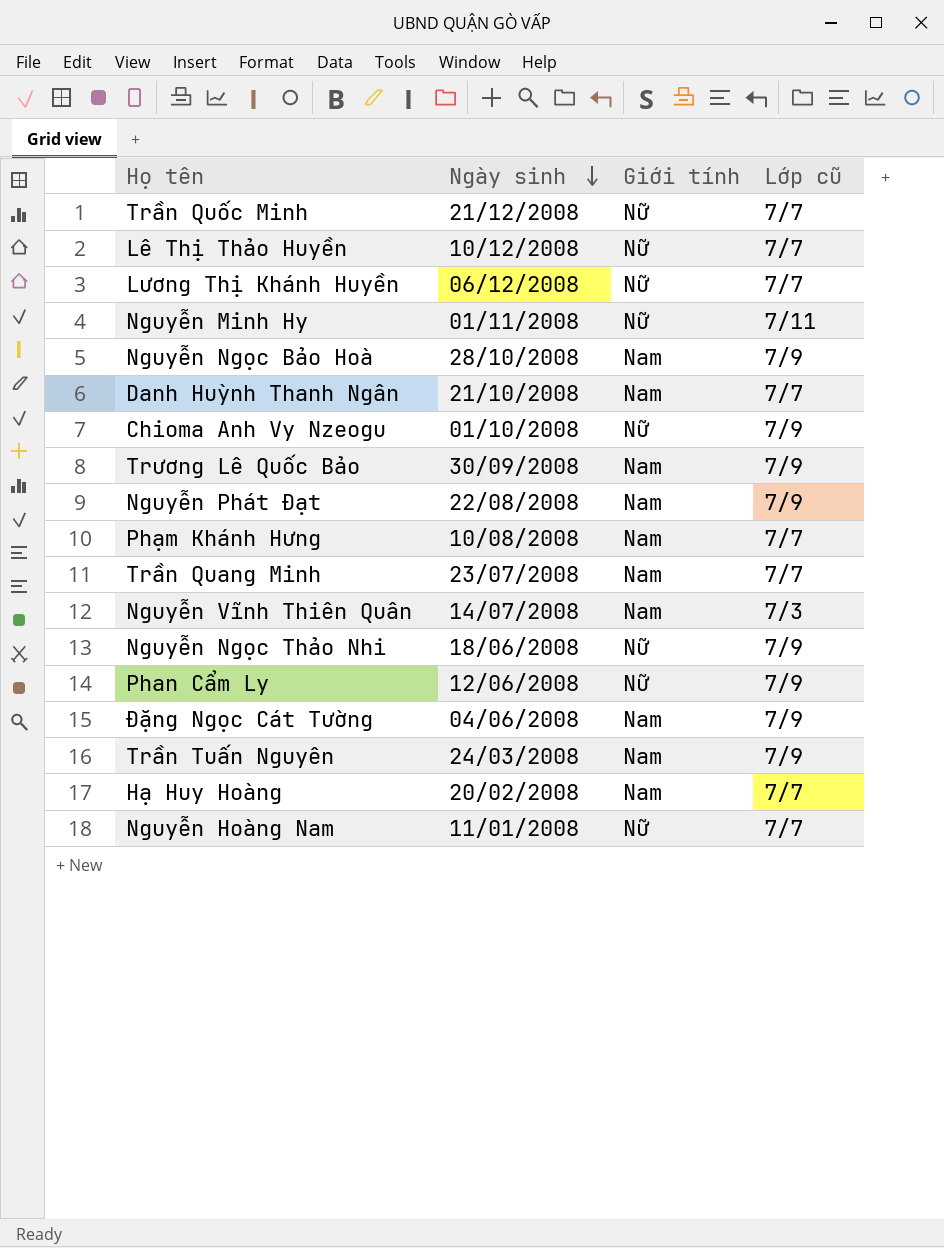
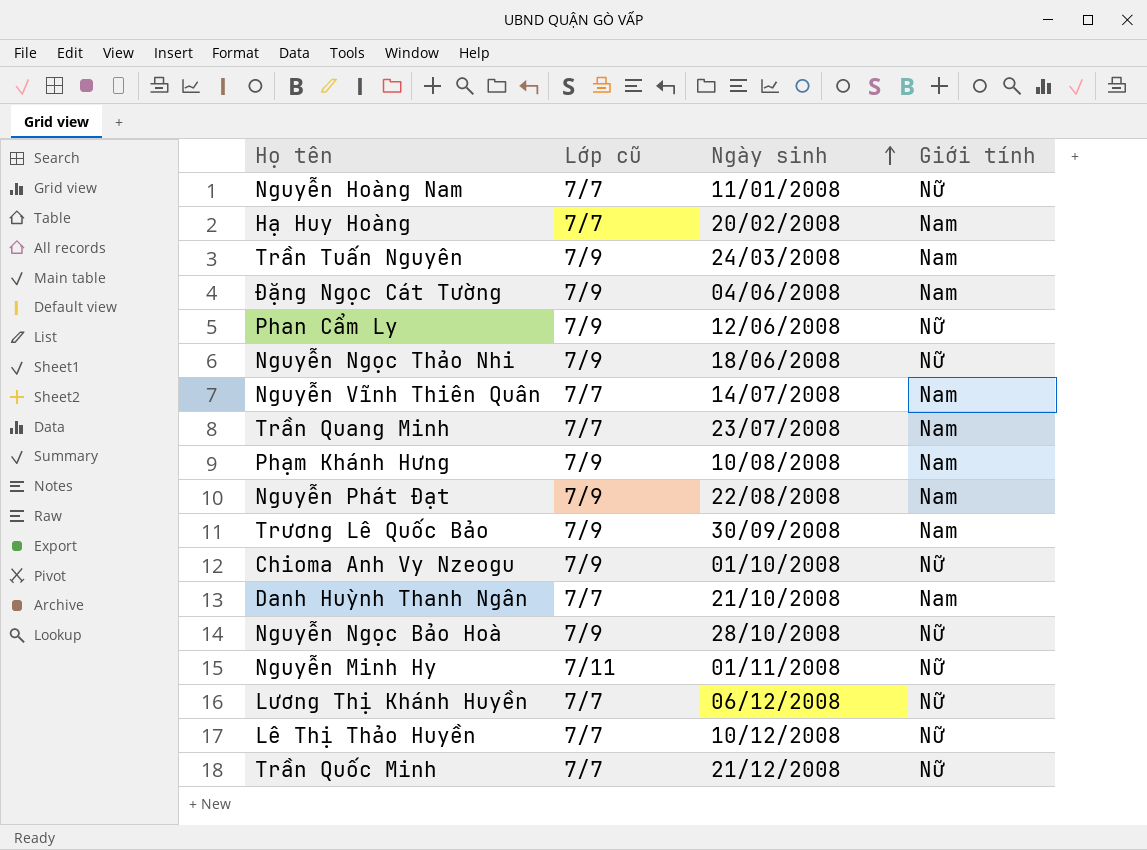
row order: Ngày sinh descending -> Ngày sinh ascending
column Lớp cũ | position: 4 -> 2
Nguyễn Vĩnh Thiên Quân | Lớp cũ: 7/3 -> 7/7
Phạm Khánh Hưng | Lớp cũ: 7/7 -> 7/9
Nguyễn Ngọc Bảo Hoà | Giới tính: Nam -> Nữ

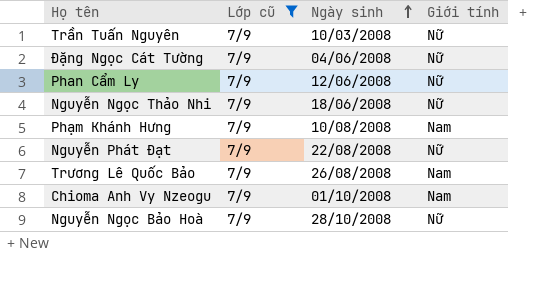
filter: none -> Lớp cũ = 7/9
Trần Tuấn Nguyên | Ngày sinh: 24/03/2008 -> 10/03/2008
Trần Tuấn Nguyên | Giới tính: Nam -> Nữ
Đặng Ngọc Cát Tường | Giới tính: Nam -> Nữ
Nguyễn Phát Đạt | Giới tính: Nam -> Nữ
Trương Lê Quốc Bảo | Ngày sinh: 30/09/2008 -> 26/08/2008
Chioma Anh Vy Nzeogu | Giới tính: Nữ -> Nam

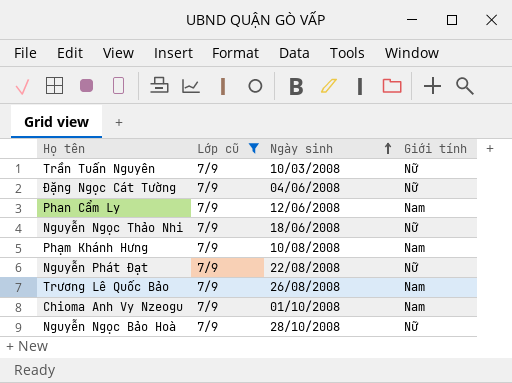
Phan Cẩm Ly | Giới tính: Nữ -> Nam

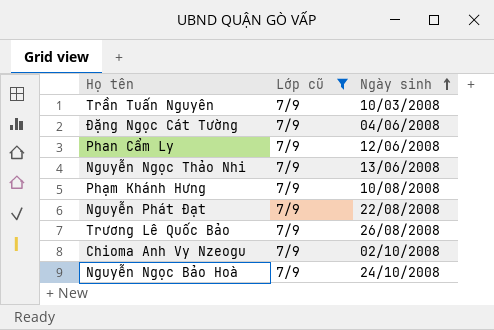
column Giới tính | position: 4 -> none
Nguyễn Ngọc Thảo Nhi | Ngày sinh: 18/06/2008 -> 13/06/2008
Chioma Anh Vy Nzeogu | Ngày sinh: 01/10/2008 -> 02/10/2008
Nguyễn Ngọc Bảo Hoà | Ngày sinh: 28/10/2008 -> 24/10/2008

